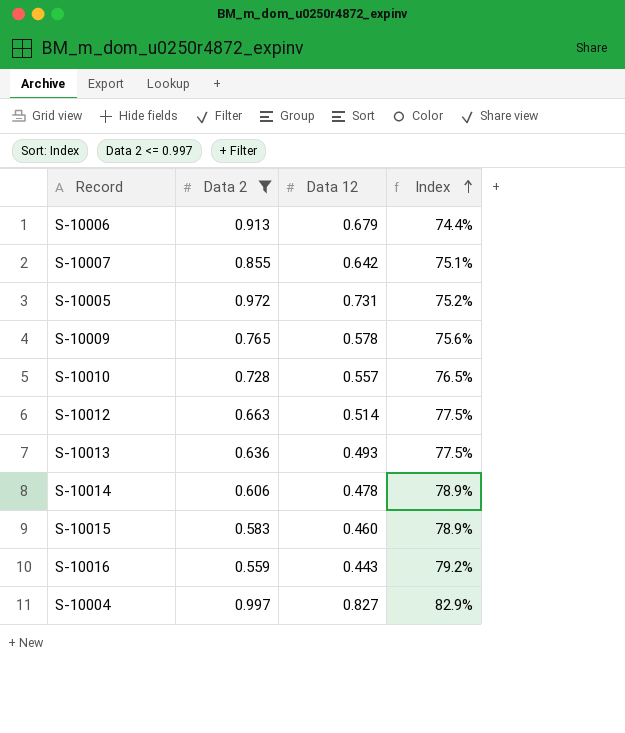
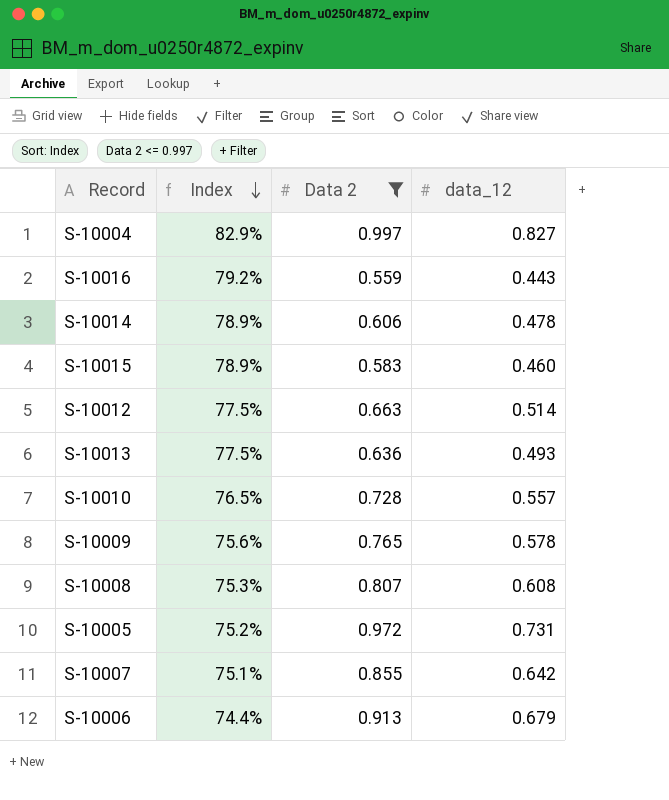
row order: Index ascending -> Index descending
column Index | position: 4 -> 2
column name: Data 12 -> data_12
row S-10008: none -> 75.3% | 0.807 | 0.608

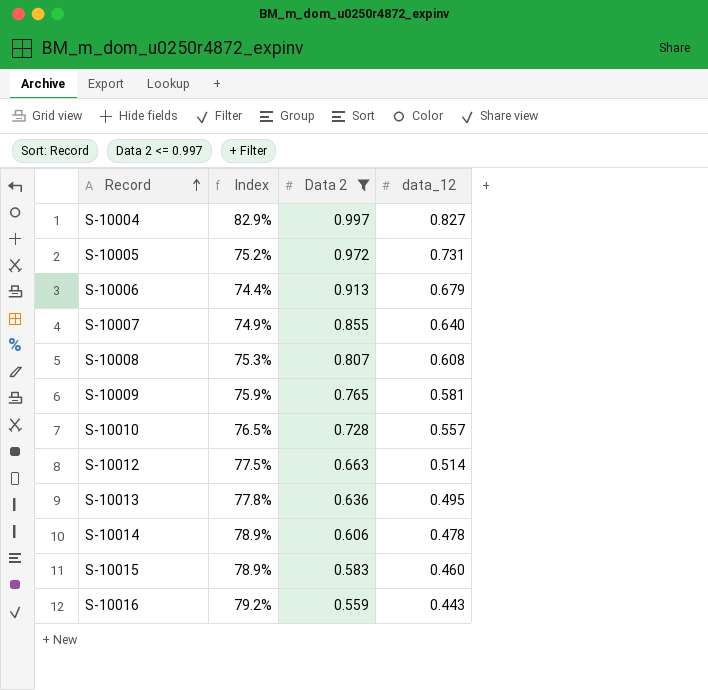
row order: Index descending -> Record ascending
S-10007 | Index: 75.1% -> 74.9%
S-10007 | data_12: 0.642 -> 0.640
S-10009 | Index: 75.6% -> 75.9%
S-10009 | data_12: 0.578 -> 0.581
S-10013 | Index: 77.5% -> 77.8%
S-10013 | data_12: 0.493 -> 0.495

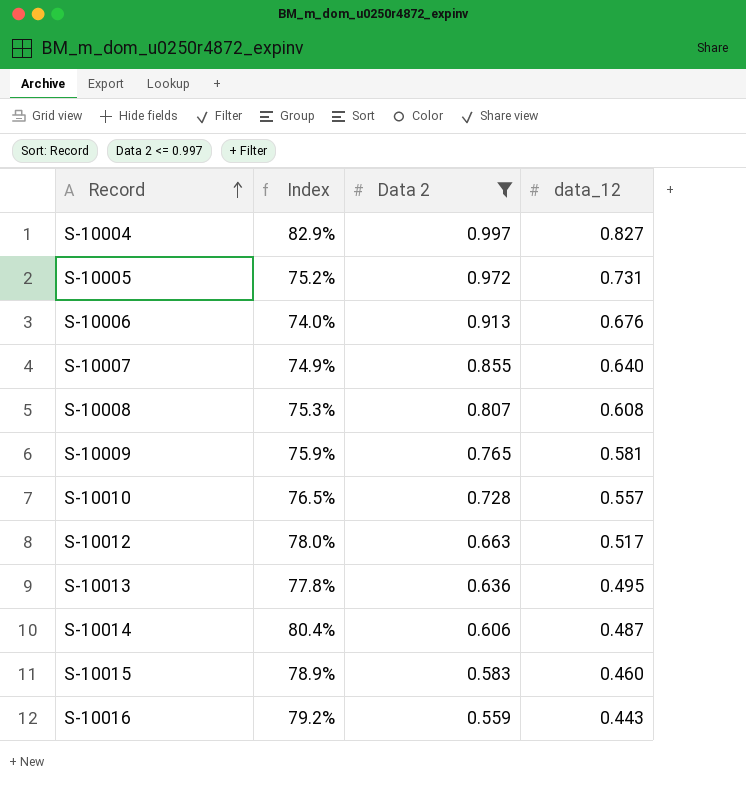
S-10006 | Index: 74.4% -> 74.0%
S-10006 | data_12: 0.679 -> 0.676
S-10012 | Index: 77.5% -> 78.0%
S-10012 | data_12: 0.514 -> 0.517
S-10014 | Index: 78.9% -> 80.4%
S-10014 | data_12: 0.478 -> 0.487

